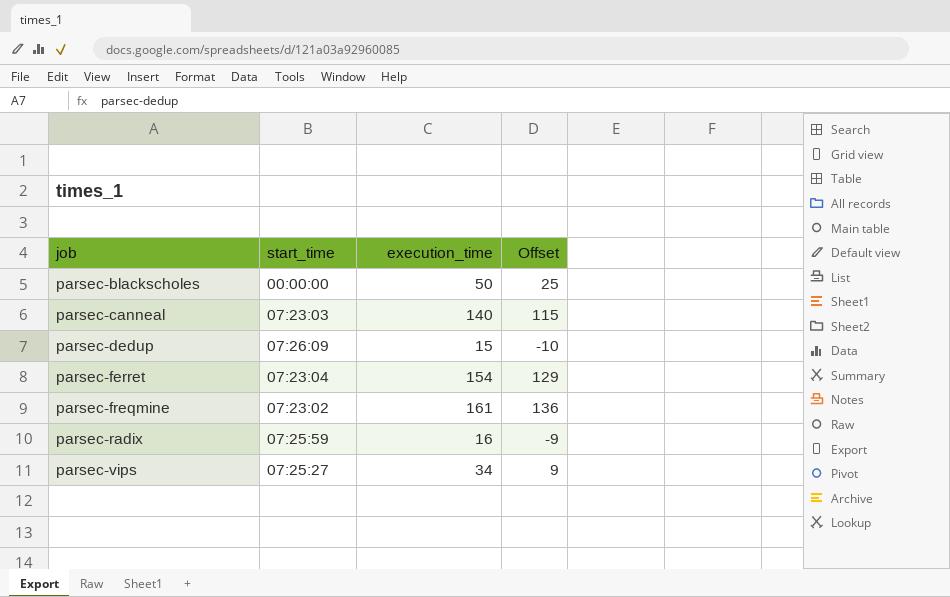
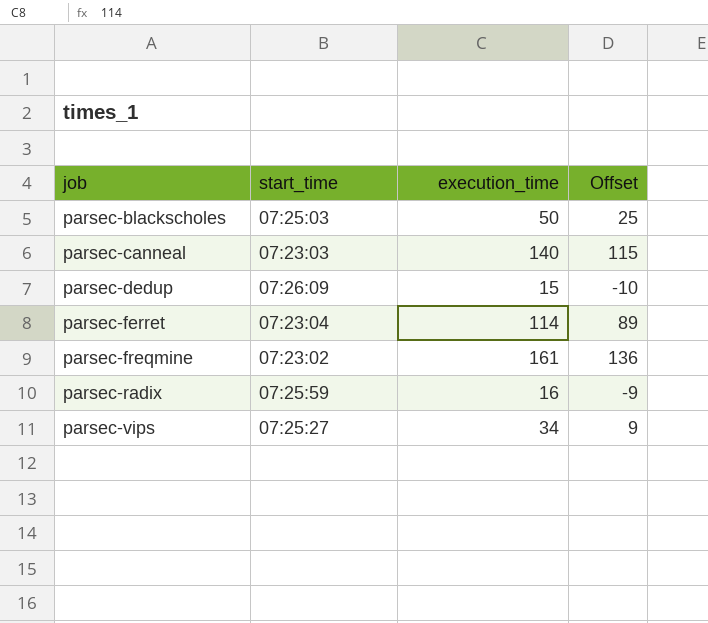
parsec-blackscholes | start_time: 00:00:00 -> 07:25:03
parsec-ferret | execution_time: 154 -> 114
parsec-ferret | Offset: 129 -> 89

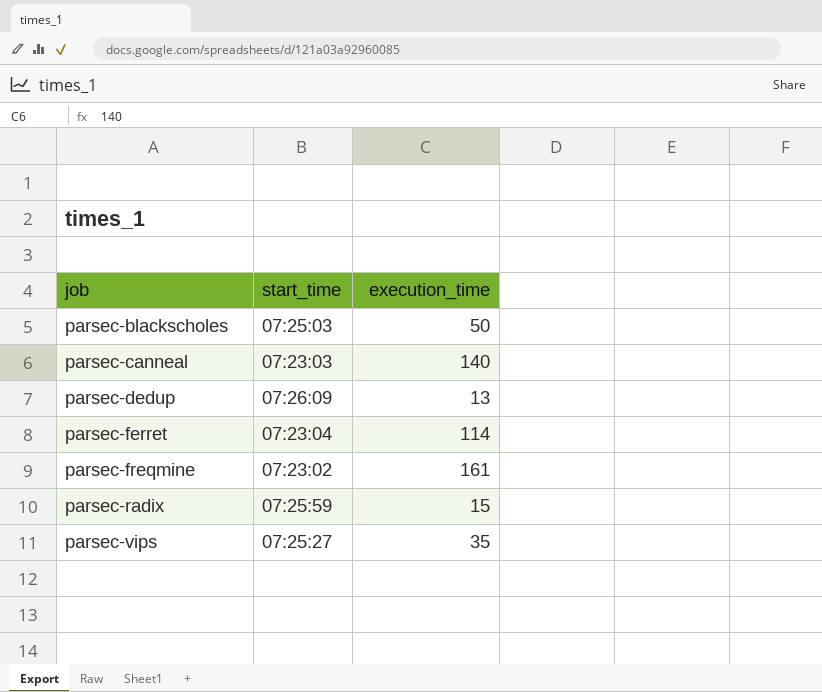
column Offset | formula: [execution_time] - 25 -> none
parsec-dedup | execution_time: 15 -> 13
parsec-radix | execution_time: 16 -> 15
parsec-vips | execution_time: 34 -> 35

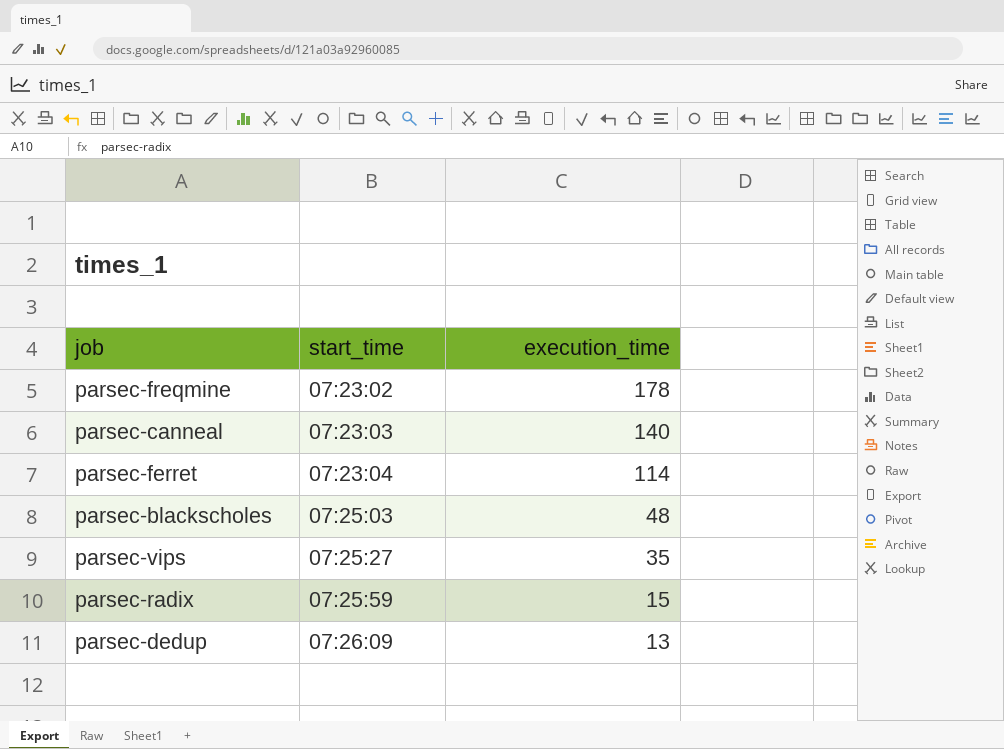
row order: job ascending -> start_time ascending
parsec-freqmine | execution_time: 161 -> 178
parsec-blackscholes | execution_time: 50 -> 48

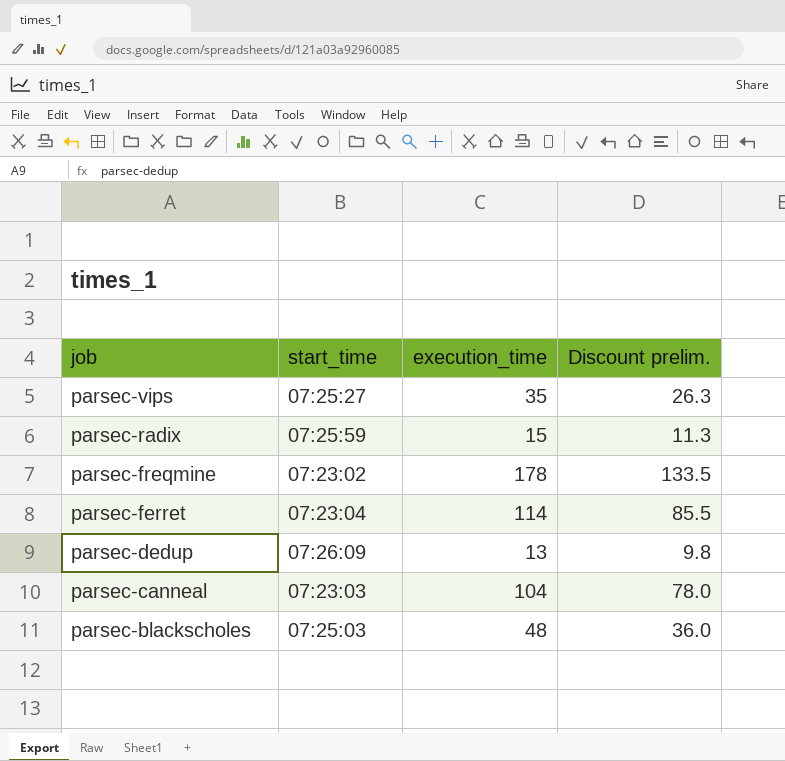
row order: start_time ascending -> job descending
column Discount prelim. | formula: none -> [execution_time] * 0.75
parsec-canneal | execution_time: 140 -> 104

